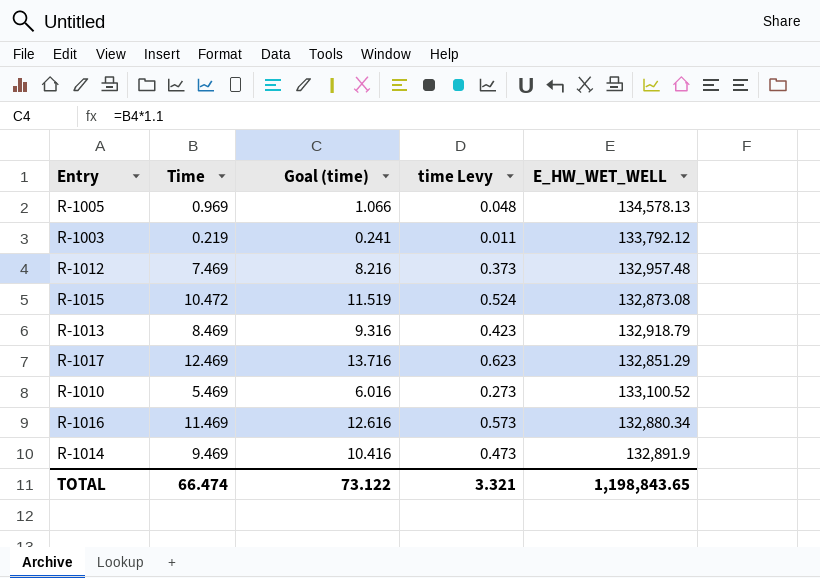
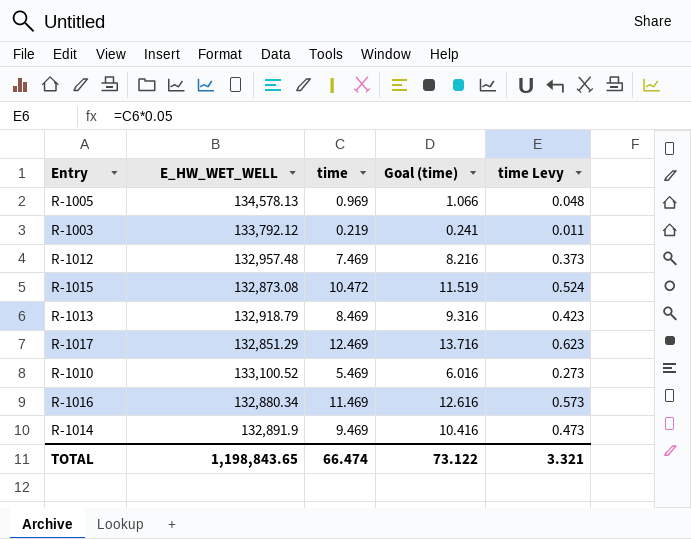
column E_HW_WET_WELL | position: 5 -> 2
column name: Time -> time

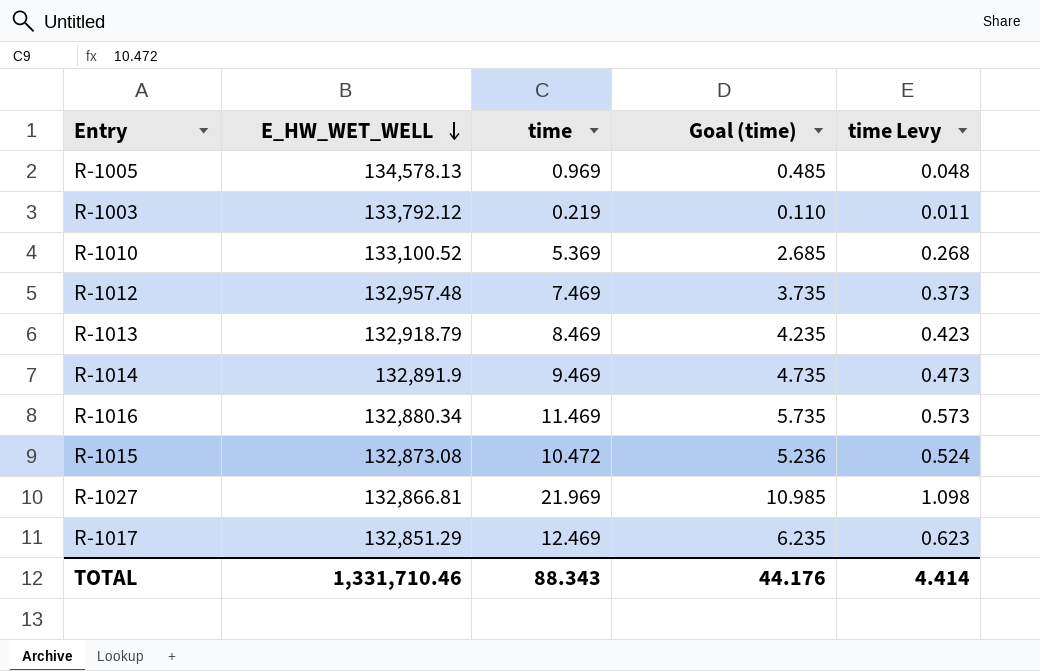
row order: none -> E_HW_WET_WELL descending
column Goal (time) | formula: [time] * 1.1 -> [time] * 0.5
R-1010 | time: 5.469 -> 5.369
R-1010 | time Levy: 0.273 -> 0.268
row R-1027: none -> 132,866.81 | 21.969 | 10.985 | 1.098
TOTAL | E_HW_WET_WELL: 1,198,843.65 -> 1,331,710.46
TOTAL | time: 66.474 -> 88.343
TOTAL | Goal (time): 73.122 -> 44.176
TOTAL | time Levy: 3.321 -> 4.414

